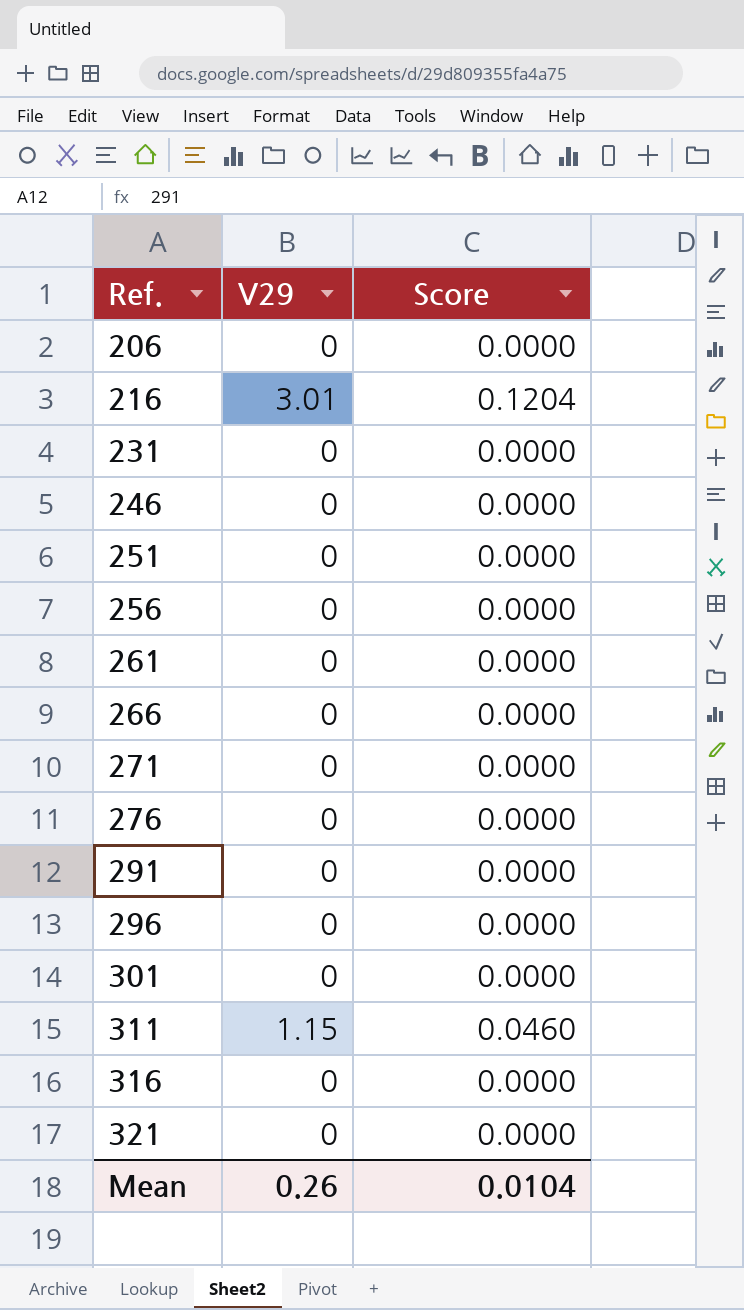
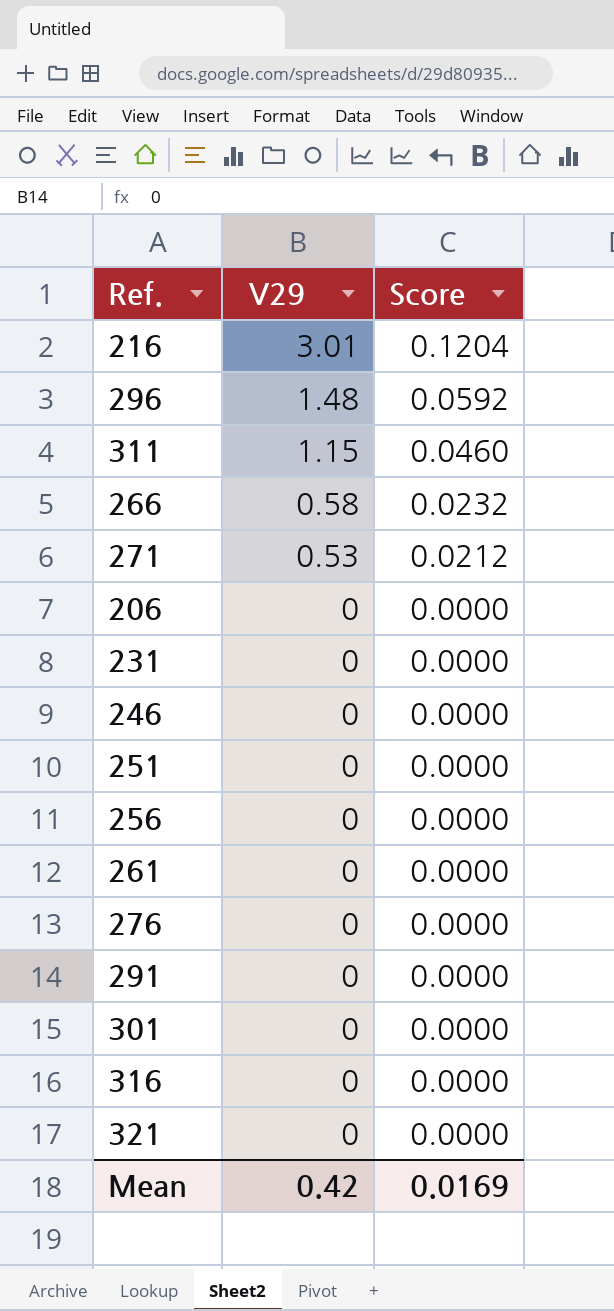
row order: Ref. ascending -> V29 descending
296 | V29: 0 -> 1.48
296 | Score: 0.0000 -> 0.0592
266 | V29: 0 -> 0.58
266 | Score: 0.0000 -> 0.0232
271 | V29: 0 -> 0.53
271 | Score: 0.0000 -> 0.0212
Mean | V29: 0.26 -> 0.42
Mean | Score: 0.0104 -> 0.0169

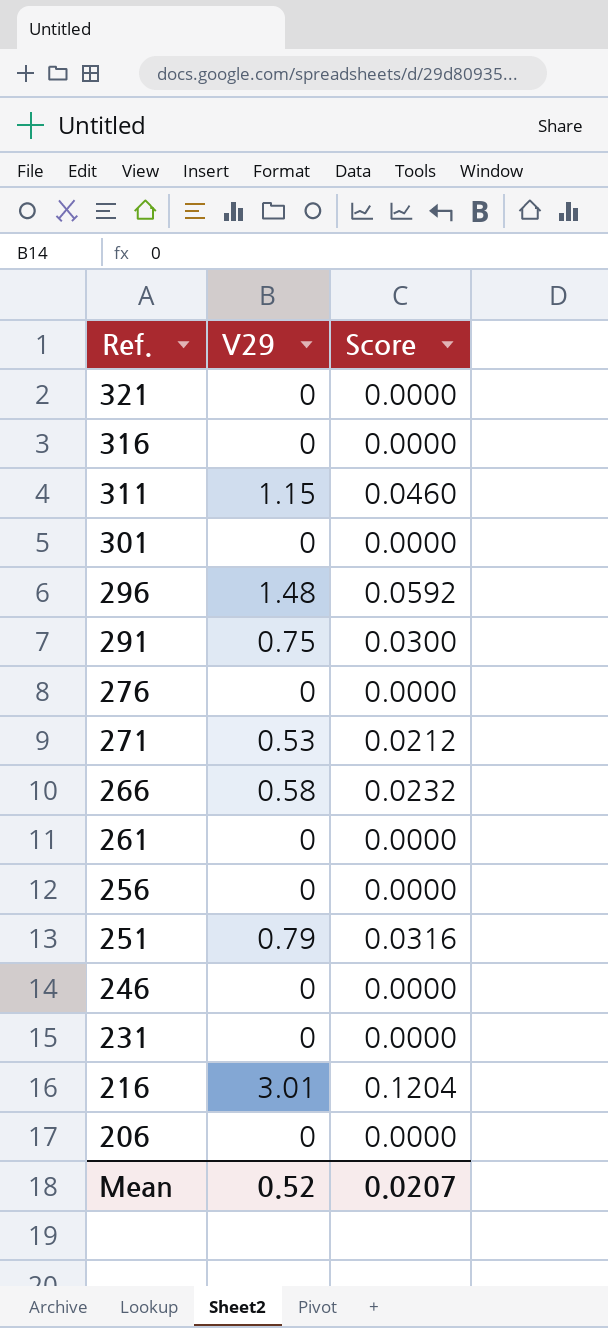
row order: V29 descending -> Ref. descending
291 | V29: 0 -> 0.75
291 | Score: 0.0000 -> 0.0300
251 | V29: 0 -> 0.79
251 | Score: 0.0000 -> 0.0316
Mean | V29: 0.42 -> 0.52
Mean | Score: 0.0169 -> 0.0207

